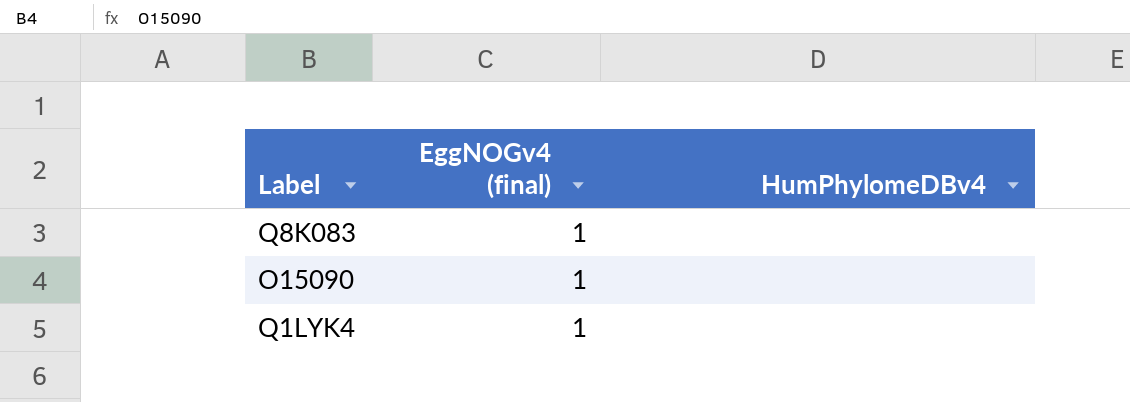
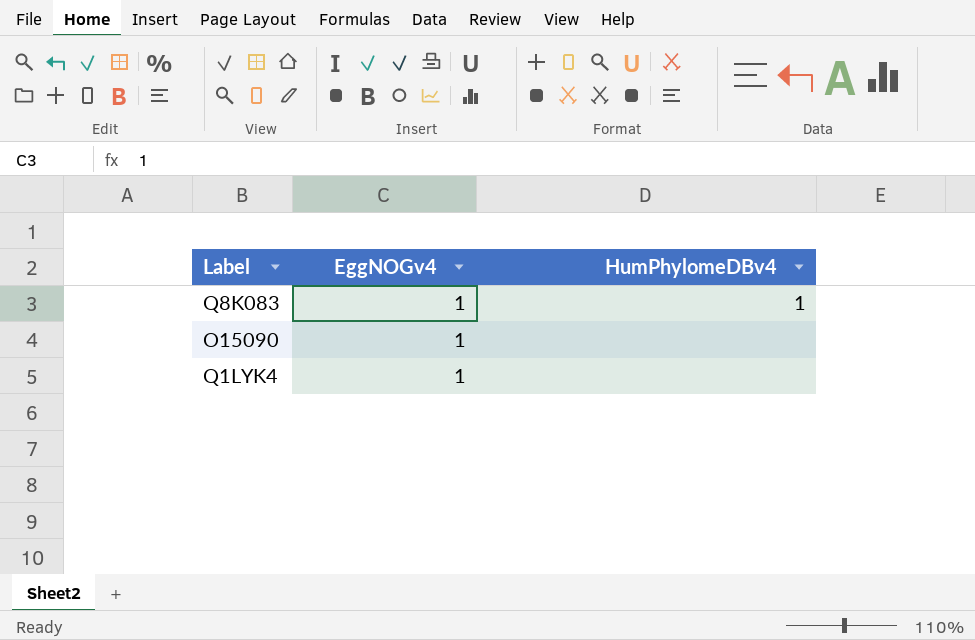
column name: EggNOGv4 (final) -> EggNOGv4
Q8K083 | HumPhylomeDBv4: none -> 1

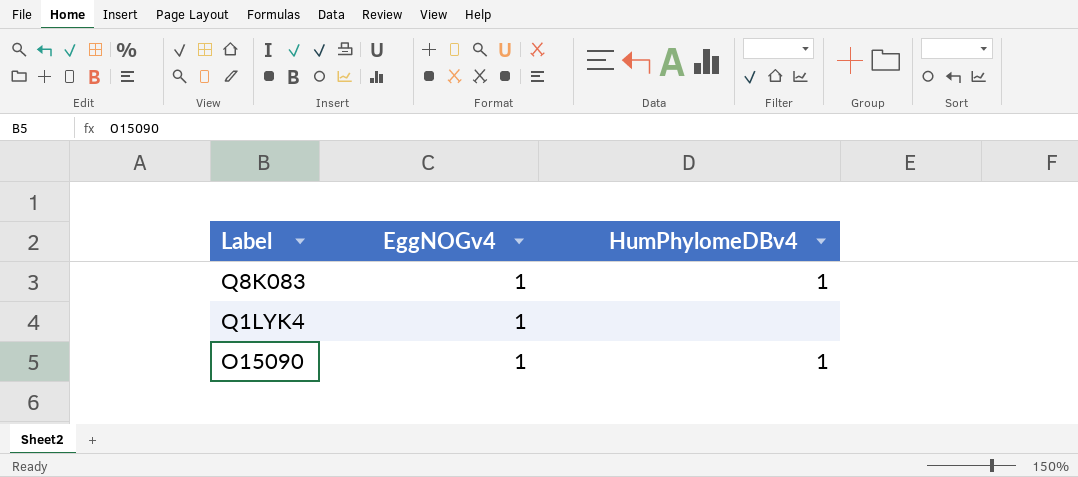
row order: none -> Label descending
O15090 | HumPhylomeDBv4: none -> 1

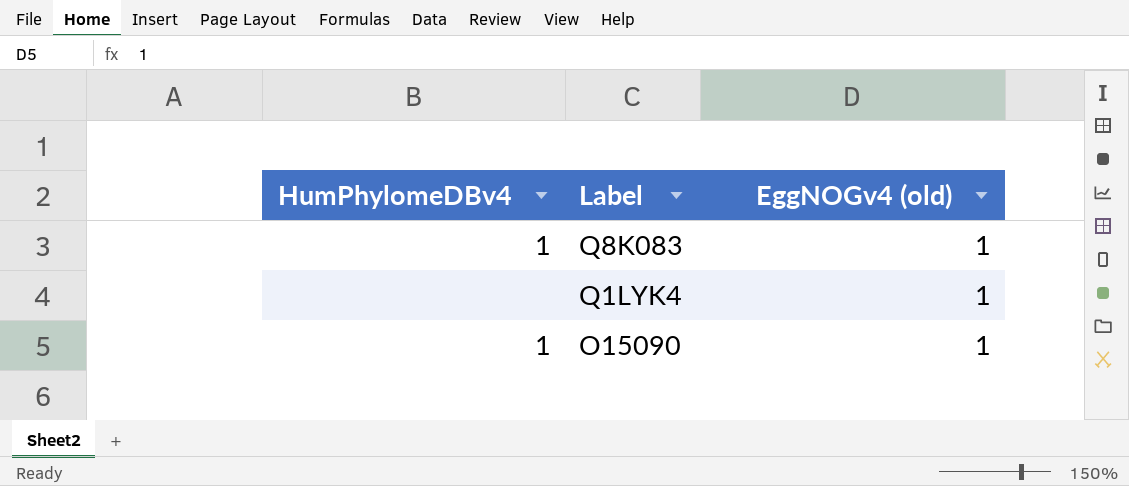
column HumPhylomeDBv4 | position: 3 -> 1
column name: EggNOGv4 -> EggNOGv4 (old)

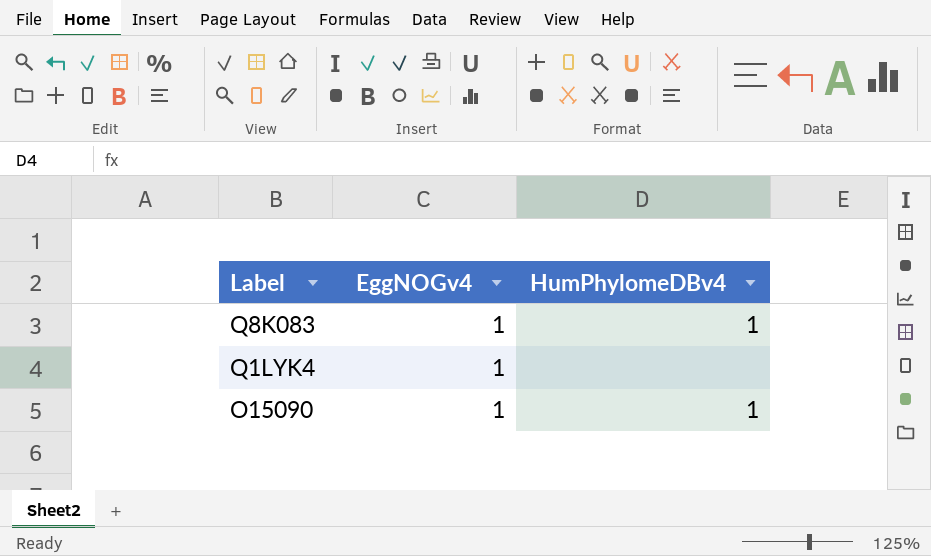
column name: EggNOGv4 (old) -> EggNOGv4
column HumPhylomeDBv4 | position: 1 -> 3

